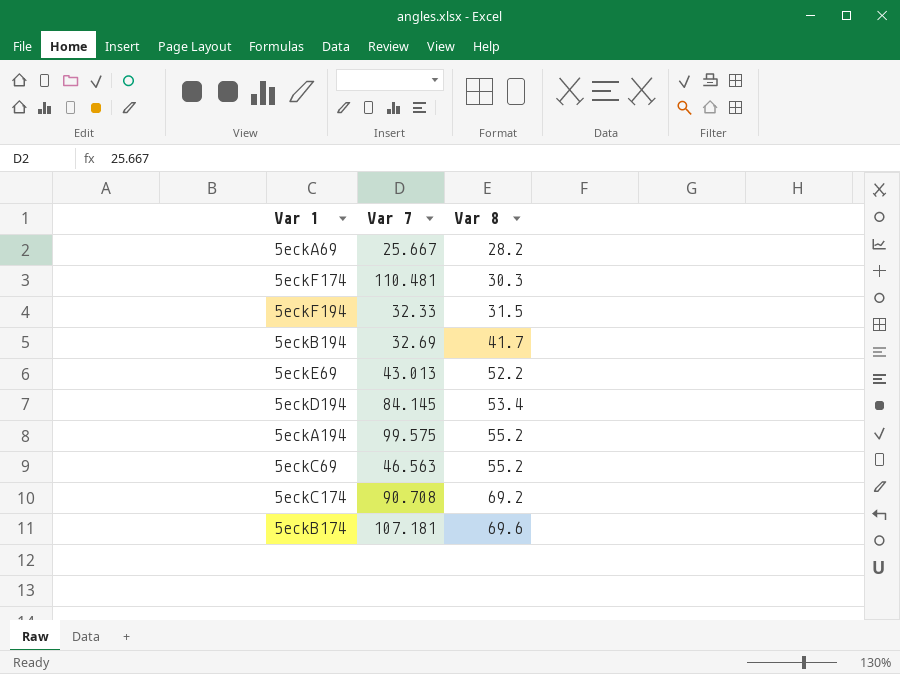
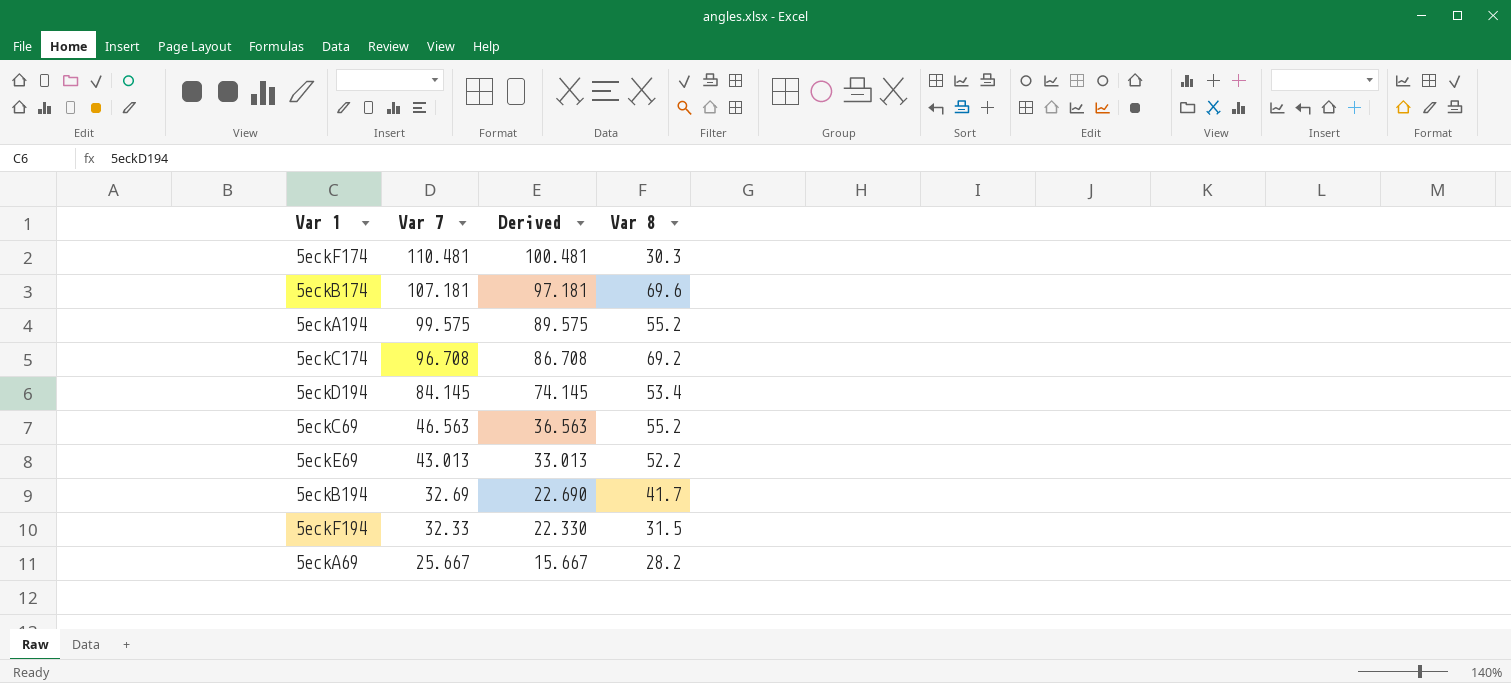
row order: Var 8 ascending -> Var 7 descending
column Derived | formula: none -> [Var 7] - 10
5eckC174 | Var 7: 90.708 -> 96.708

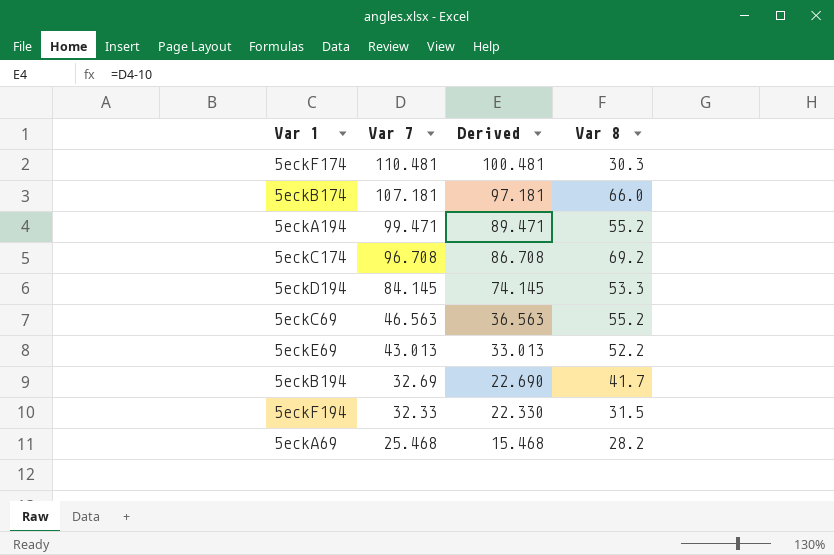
5eckB174 | Var 8: 69.6 -> 66.0
5eckA194 | Var 7: 99.575 -> 99.471
5eckA194 | Derived: 89.575 -> 89.471
5eckD194 | Var 8: 53.4 -> 53.3
5eckA69 | Var 7: 25.667 -> 25.468
5eckA69 | Derived: 15.667 -> 15.468

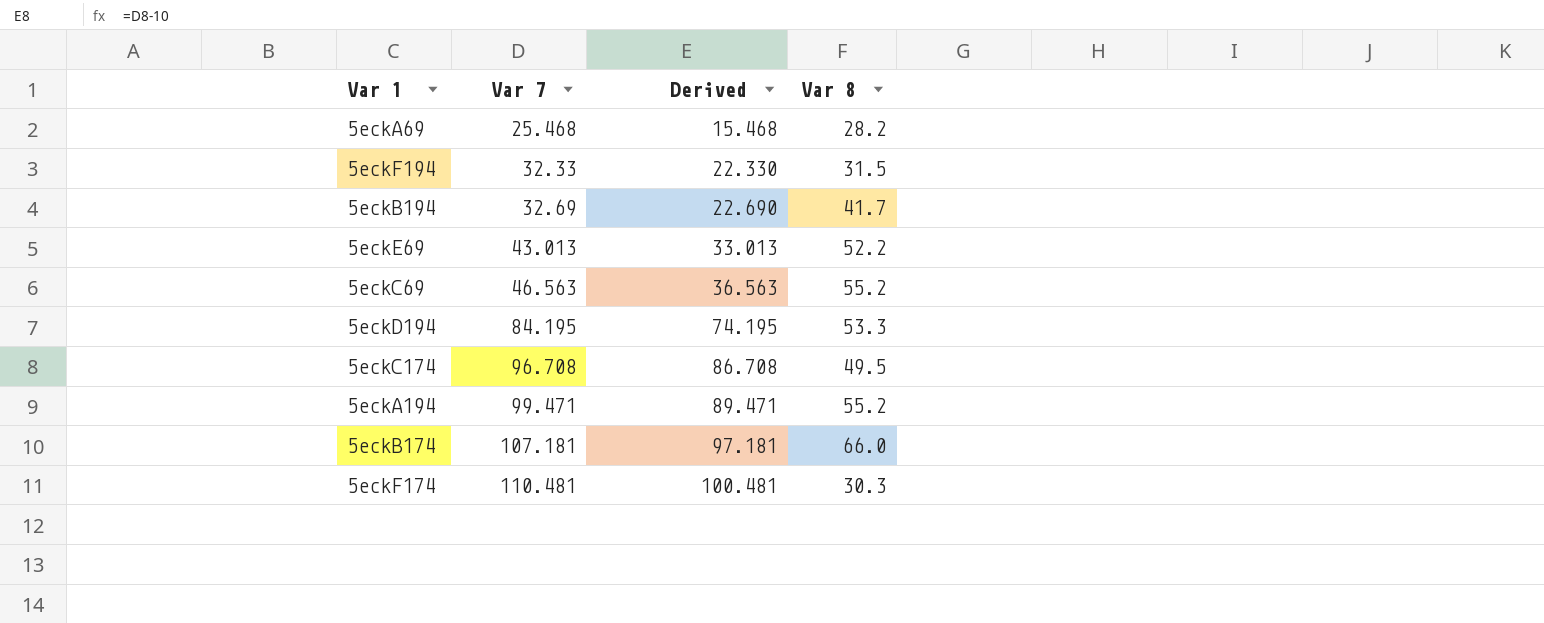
row order: Var 7 descending -> Var 7 ascending
5eckD194 | Var 7: 84.145 -> 84.195
5eckD194 | Derived: 74.145 -> 74.195
5eckC174 | Var 8: 69.2 -> 49.5

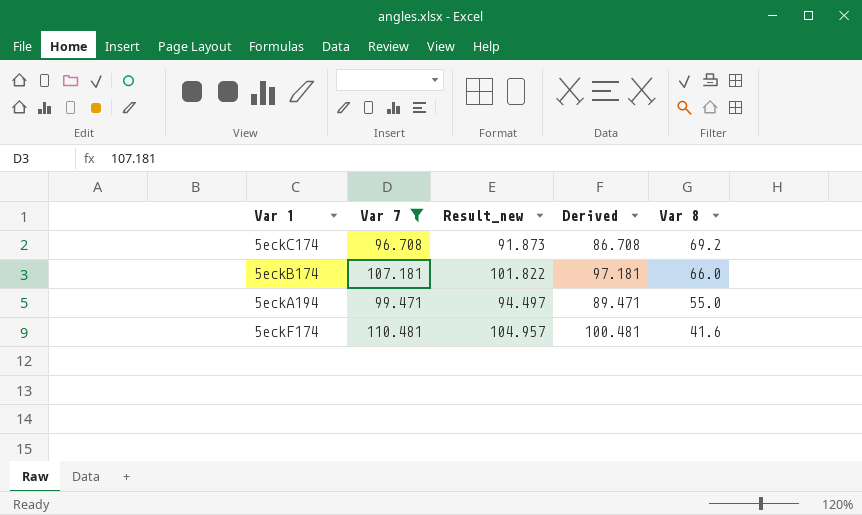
filter: none -> Var 7 >= 96.708
row order: Var 7 ascending -> Var 8 descending
column Result_new | formula: none -> [Var 7] * 0.95
5eckC174 | Var 8: 49.5 -> 69.2
5eckA194 | Var 8: 55.2 -> 55.0
5eckF174 | Var 8: 30.3 -> 41.6

